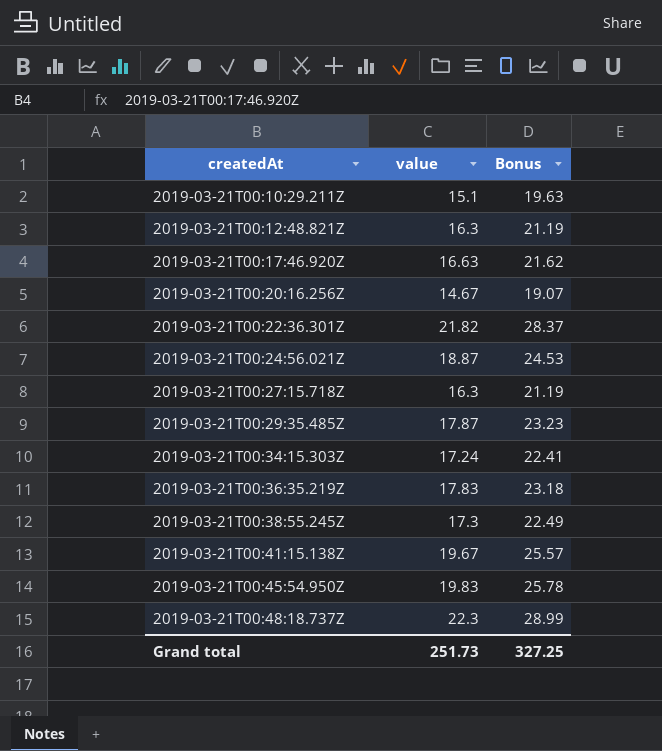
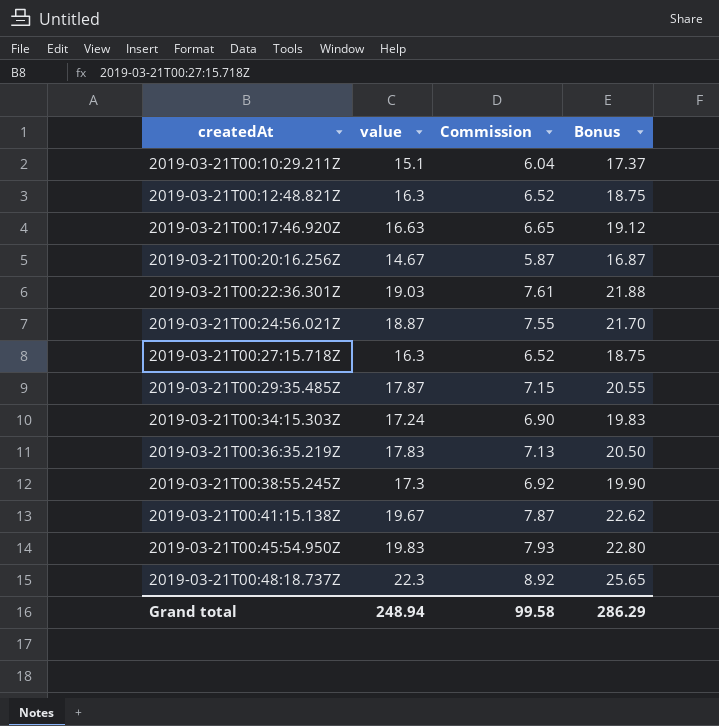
column Commission | formula: none -> [value] * 0.4
column Bonus | formula: [value] * 1.3 -> [value] * 1.15
2019-03-21T00:22:36.301Z | value: 21.82 -> 19.03
Grand total | value: 251.73 -> 248.94
Grand total | Bonus: 327.25 -> 286.29

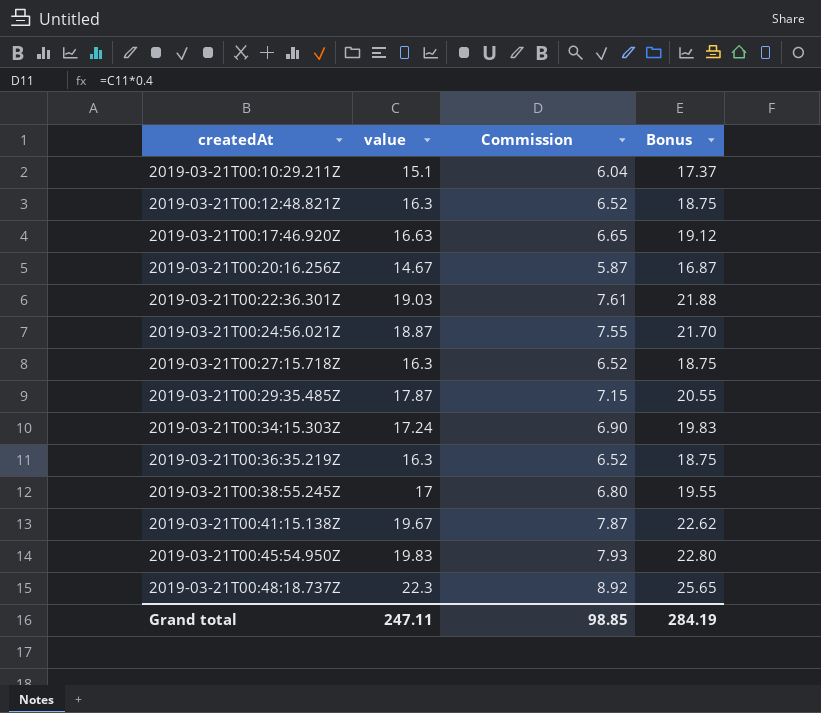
2019-03-21T00:36:35.219Z | value: 17.83 -> 16.3
2019-03-21T00:36:35.219Z | Commission: 7.13 -> 6.52
2019-03-21T00:36:35.219Z | Bonus: 20.50 -> 18.75
2019-03-21T00:38:55.245Z | value: 17.3 -> 17
2019-03-21T00:38:55.245Z | Commission: 6.92 -> 6.80
2019-03-21T00:38:55.245Z | Bonus: 19.90 -> 19.55
Grand total | value: 248.94 -> 247.11
Grand total | Commission: 99.58 -> 98.85
Grand total | Bonus: 286.29 -> 284.19

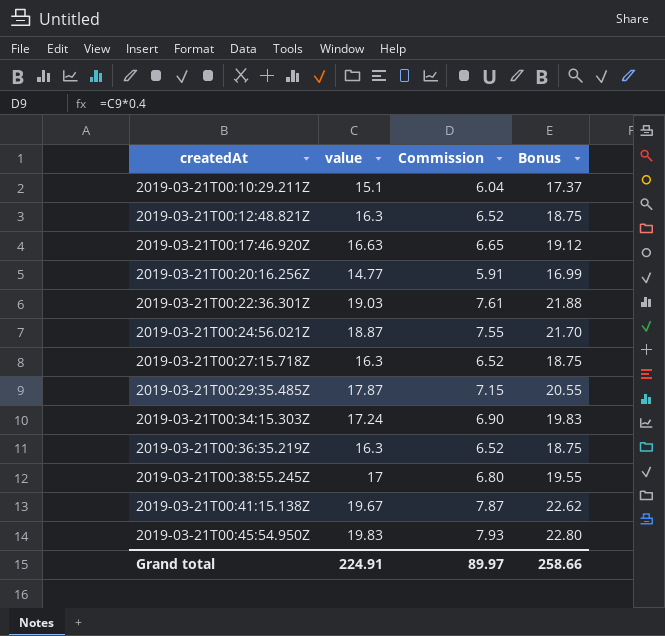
row 2019-03-21T00:48:18.737Z: 22.3 | 8.92 | 25.65 -> none
2019-03-21T00:20:16.256Z | value: 14.67 -> 14.77
2019-03-21T00:20:16.256Z | Commission: 5.87 -> 5.91
2019-03-21T00:20:16.256Z | Bonus: 16.87 -> 16.99
Grand total | value: 247.11 -> 224.91
Grand total | Commission: 98.85 -> 89.97
Grand total | Bonus: 284.19 -> 258.66

